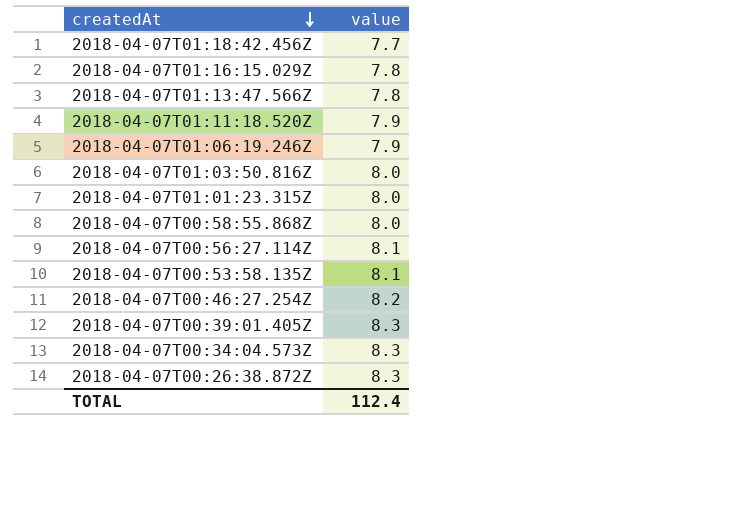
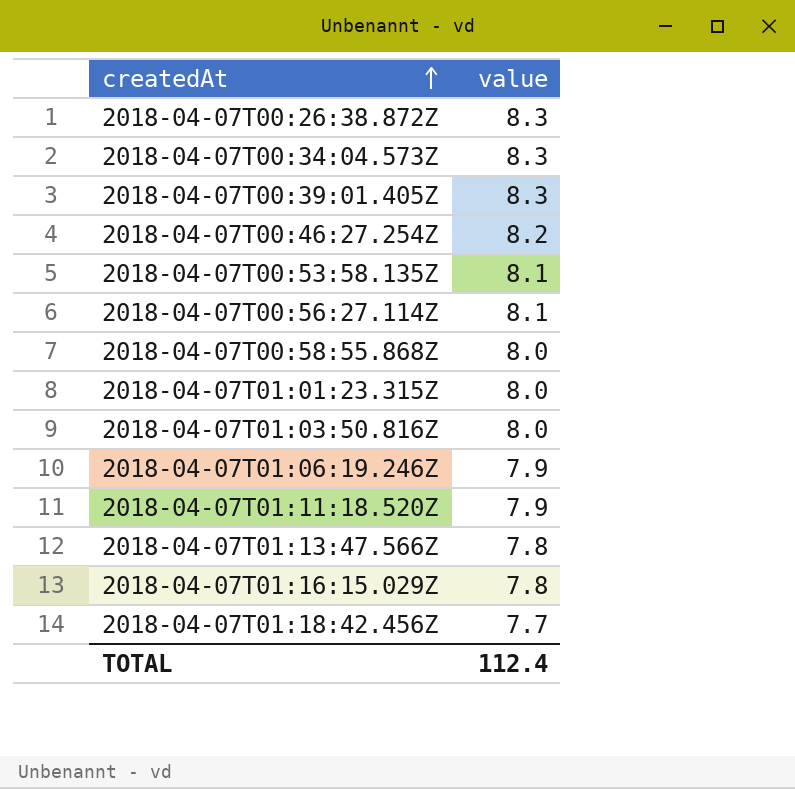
row order: createdAt descending -> createdAt ascending

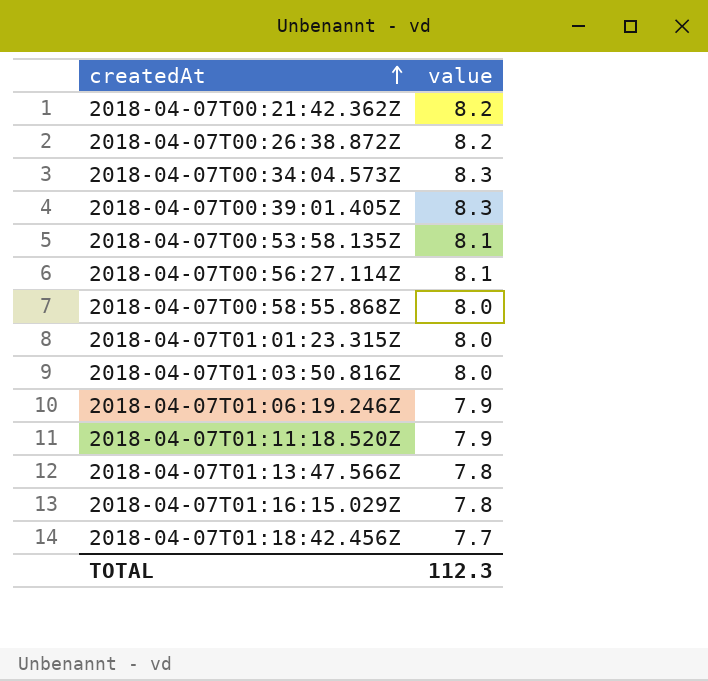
row 2018-04-07T00:46:27.254Z: 8.2 -> none
row 2018-04-07T00:21:42.362Z: none -> 8.2
2018-04-07T00:26:38.872Z | value: 8.3 -> 8.2
TOTAL | value: 112.4 -> 112.3

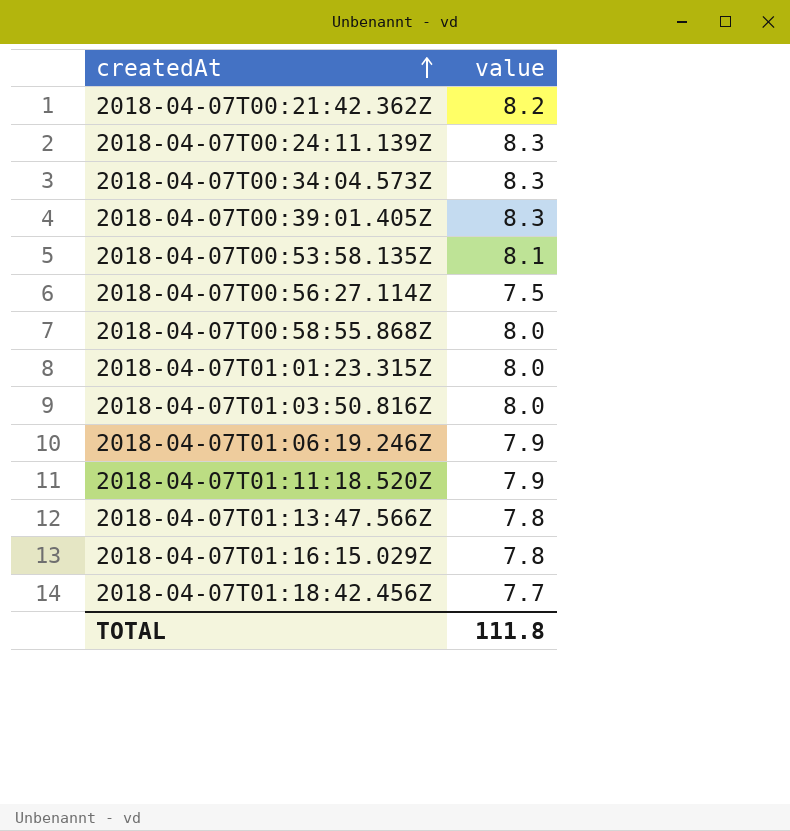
row 2018-04-07T00:26:38.872Z: 8.2 -> none
row 2018-04-07T00:24:11.139Z: none -> 8.3
2018-04-07T00:56:27.114Z | value: 8.1 -> 7.5
TOTAL | value: 112.3 -> 111.8

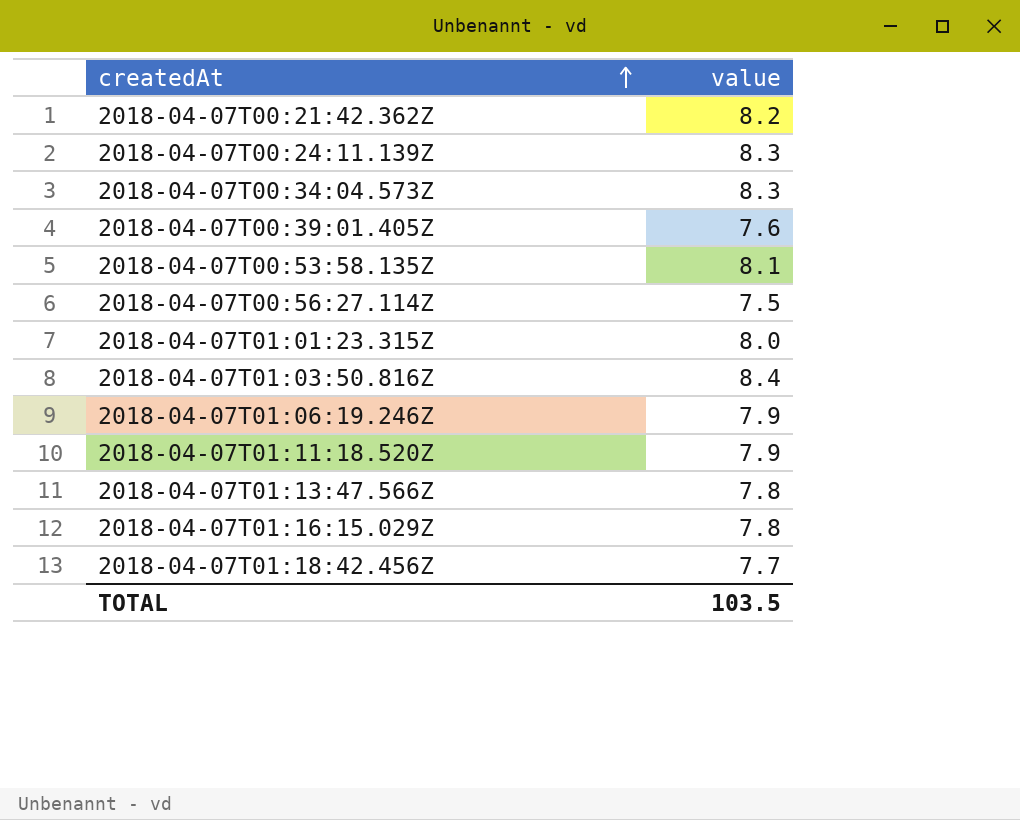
row 2018-04-07T00:58:55.868Z: 8.0 -> none
2018-04-07T00:39:01.405Z | value: 8.3 -> 7.6
2018-04-07T01:03:50.816Z | value: 8.0 -> 8.4
TOTAL | value: 111.8 -> 103.5

